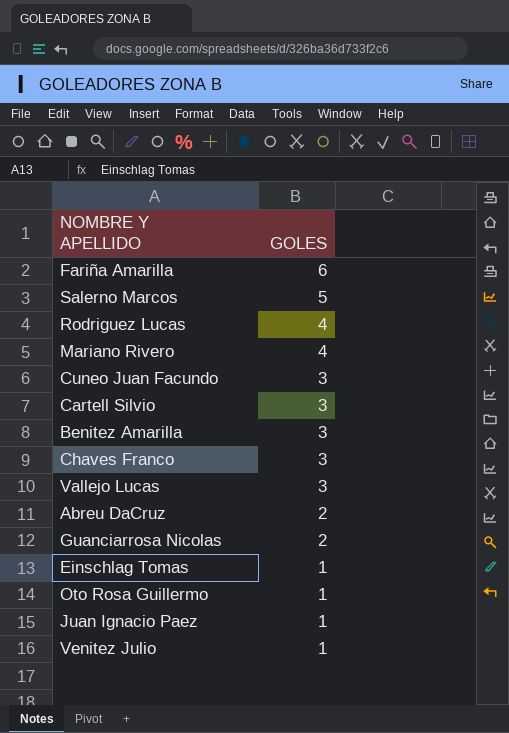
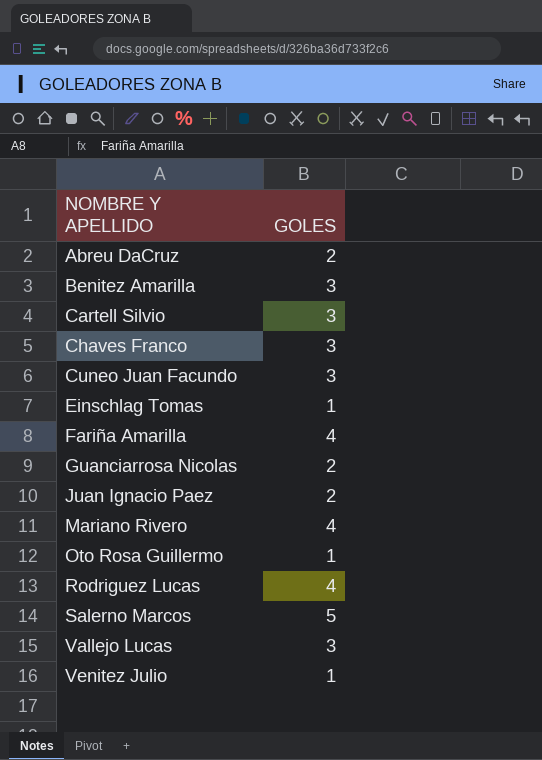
row order: GOLES descending -> NOMBRE Y APELLIDO ascending
Fariña Amarilla | GOLES: 6 -> 4
Juan Ignacio Paez | GOLES: 1 -> 2

